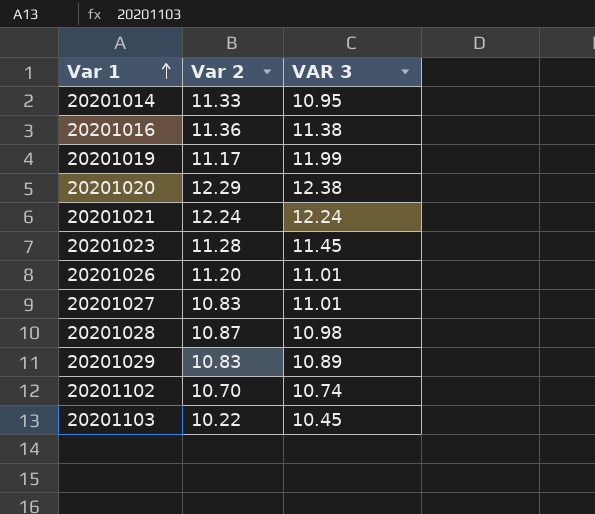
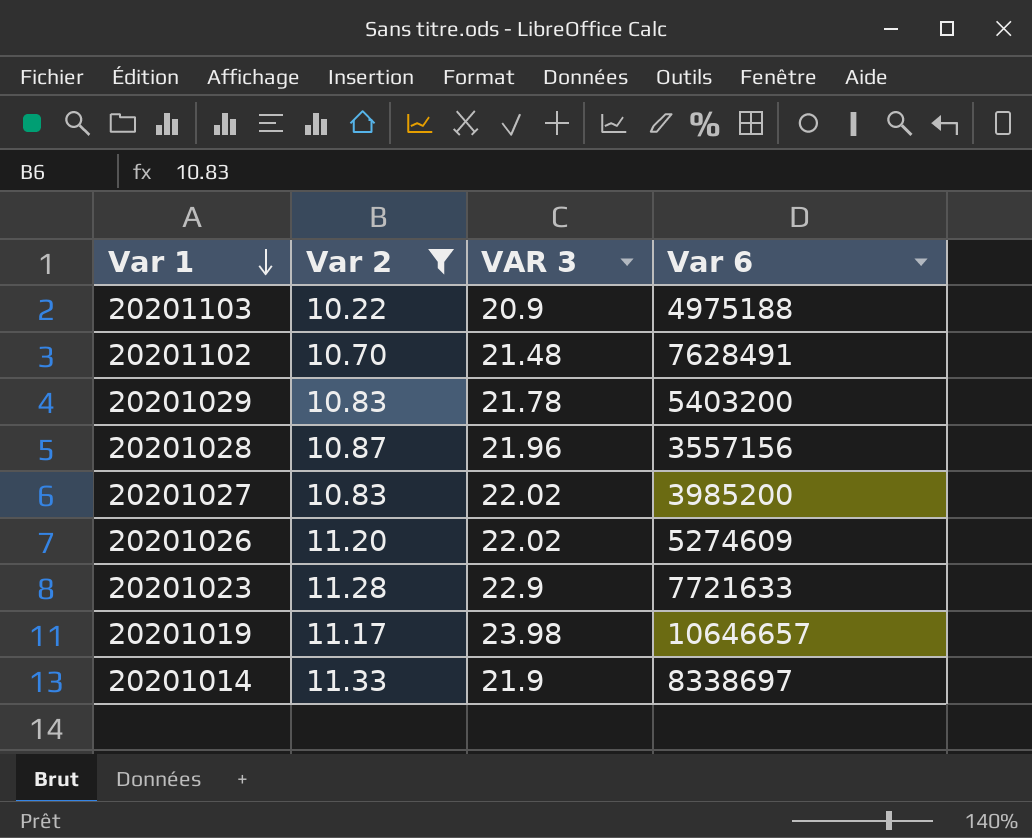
filter: none -> Var 2 <= 11.33
row order: Var 1 ascending -> Var 1 descending
column Var 6 | position: none -> 4
20201103 | VAR 3: 10.45 -> 20.9
20201102 | VAR 3: 10.74 -> 21.48
20201029 | VAR 3: 10.89 -> 21.78
20201028 | VAR 3: 10.98 -> 21.96
20201027 | VAR 3: 11.01 -> 22.02
20201026 | VAR 3: 11.01 -> 22.02
20201023 | VAR 3: 11.45 -> 22.9
20201019 | VAR 3: 11.99 -> 23.98
20201014 | VAR 3: 10.95 -> 21.9

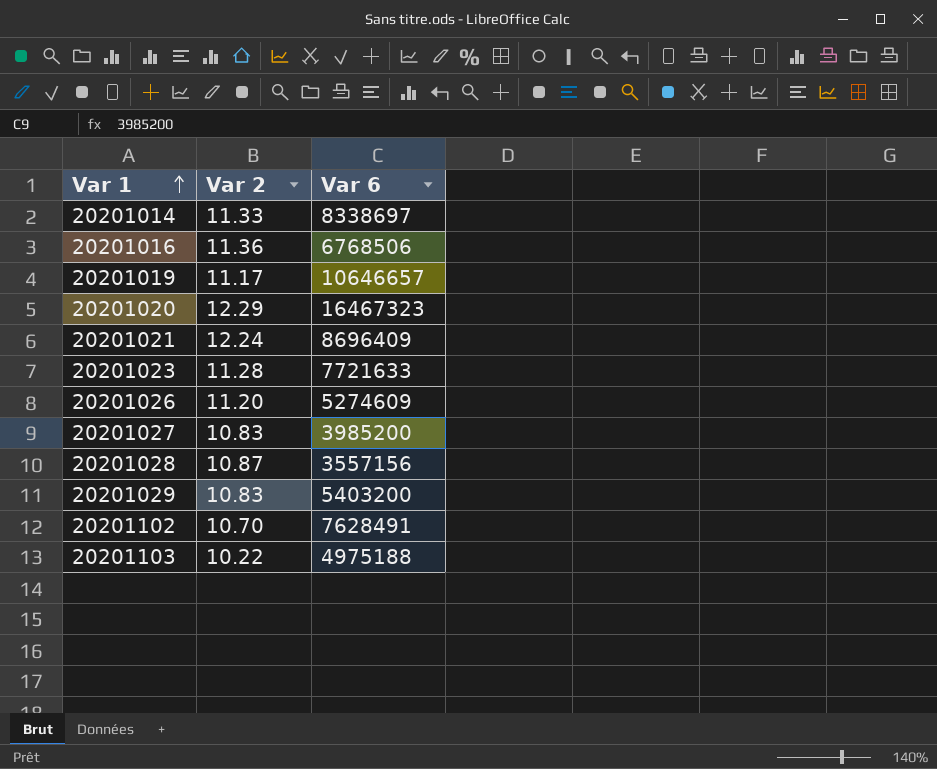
filter: Var 2 <= 11.33 -> none
row order: Var 1 descending -> Var 1 ascending
column VAR 3 | position: 3 -> none

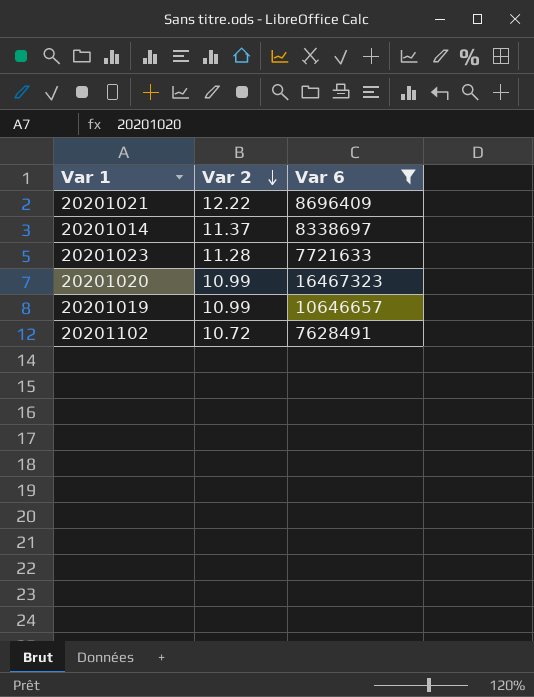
filter: none -> Var 6 >= 7628491
row order: Var 1 ascending -> Var 2 descending
20201021 | Var 2: 12.24 -> 12.22
20201014 | Var 2: 11.33 -> 11.37
20201020 | Var 2: 12.29 -> 10.99
20201019 | Var 2: 11.17 -> 10.99
20201102 | Var 2: 10.70 -> 10.72

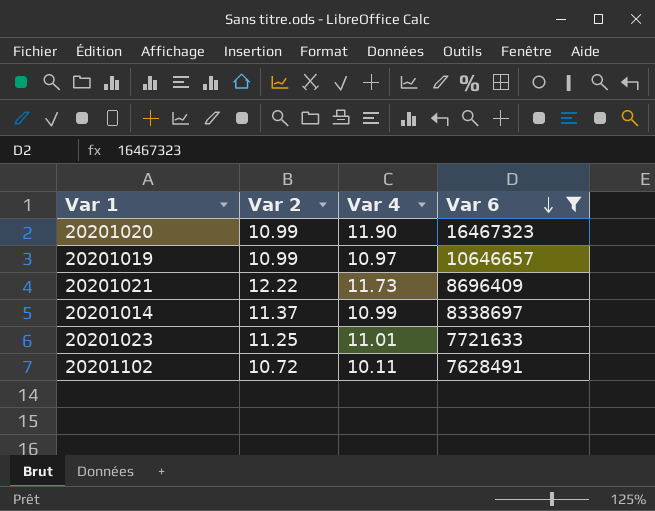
row order: Var 2 descending -> Var 6 descending
column Var 4 | position: none -> 3
20201023 | Var 2: 11.28 -> 11.25

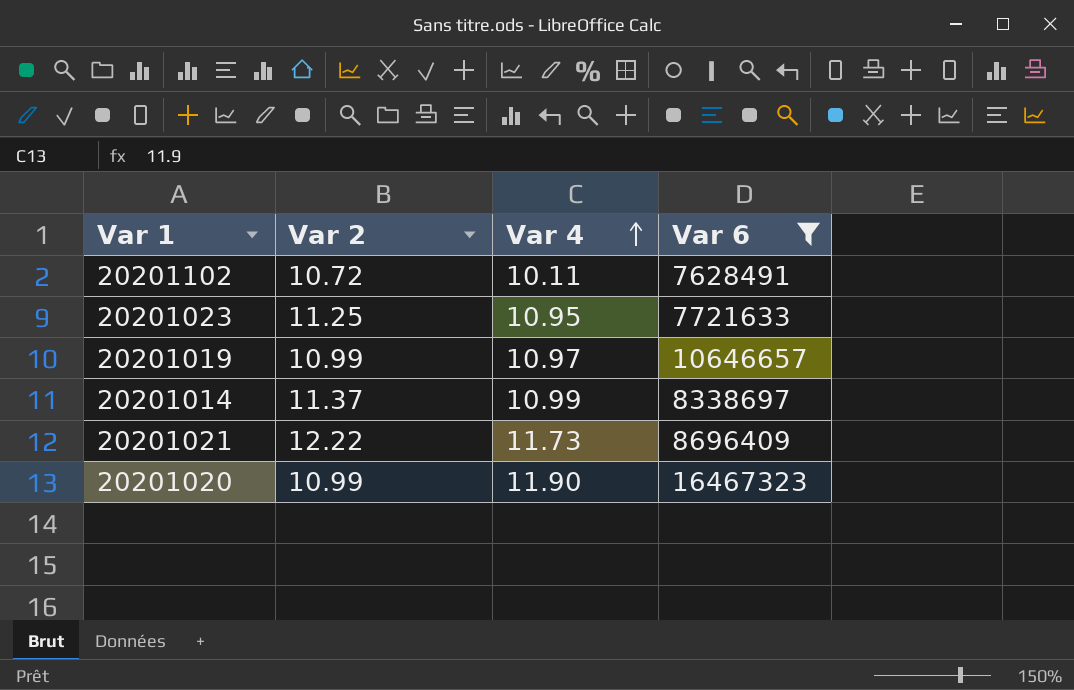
row order: Var 6 descending -> Var 4 ascending
20201023 | Var 4: 11.01 -> 10.95

